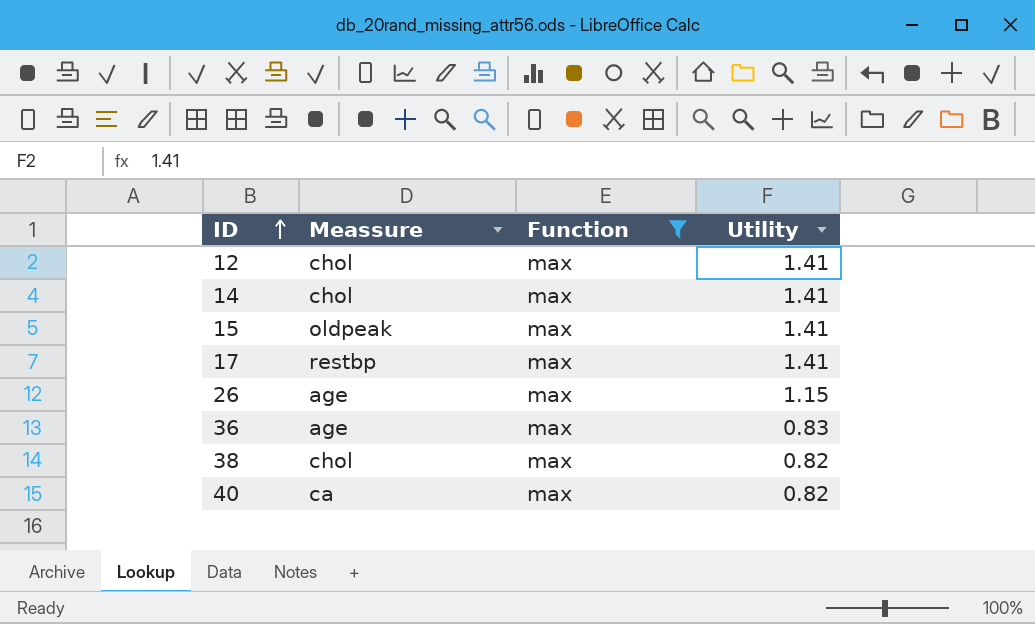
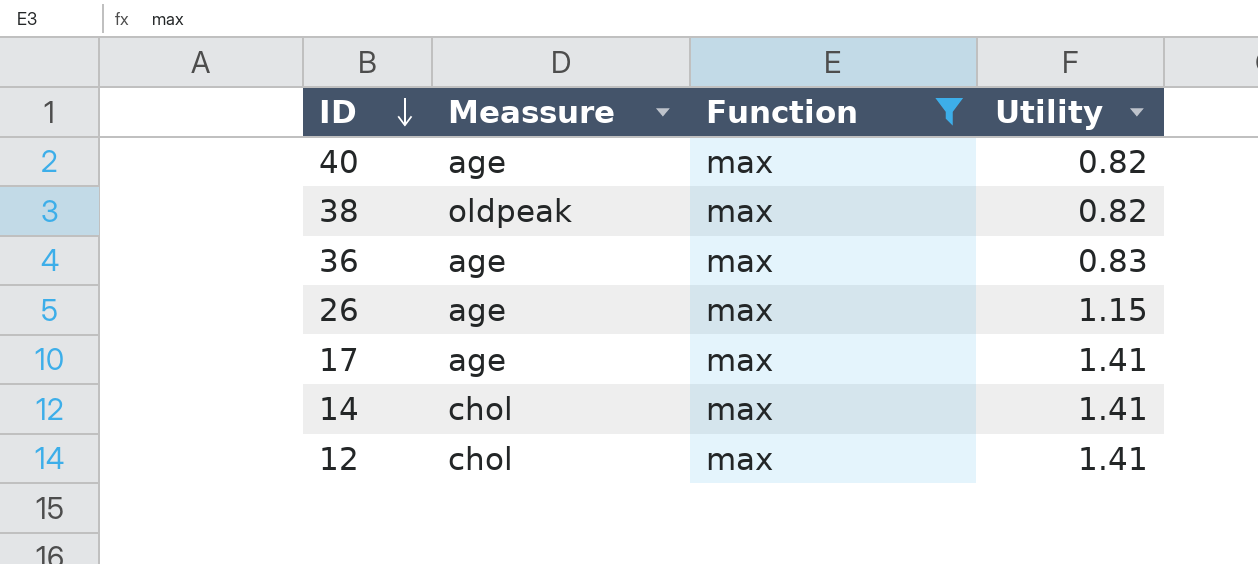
row order: ID ascending -> ID descending
row 15: oldpeak | max | 1.41 -> none
40 | Meassure: ca -> age
38 | Meassure: chol -> oldpeak
17 | Meassure: restbp -> age

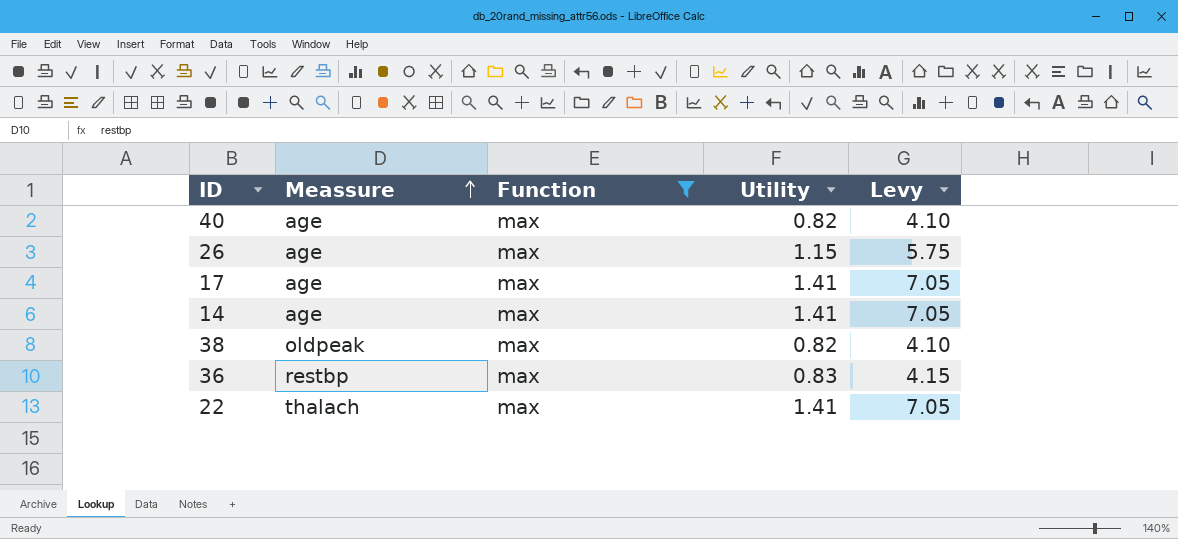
row order: ID descending -> Meassure ascending
column Levy | formula: none -> [Utility] * 5
row 12: chol | max | 1.41 -> none
14 | Meassure: chol -> age
36 | Meassure: age -> restbp
row 22: none -> thalach | max | 1.41 | 7.05

